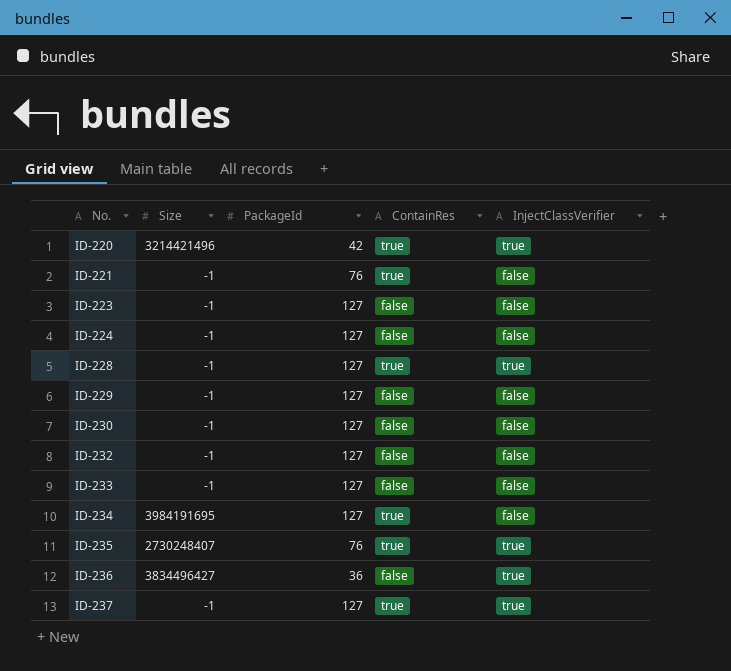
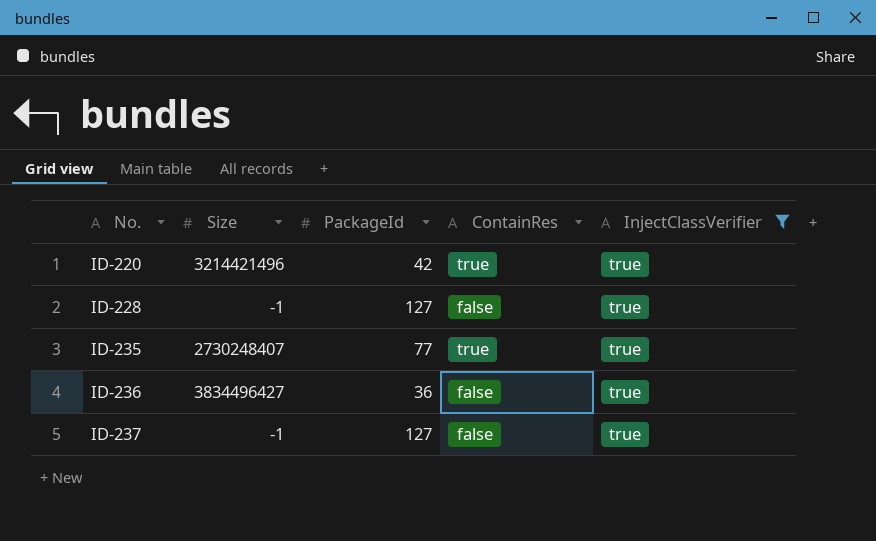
filter: none -> InjectClassVerifier = true
ID-228 | ContainRes: true -> false
ID-235 | PackageId: 76 -> 77
ID-237 | ContainRes: true -> false

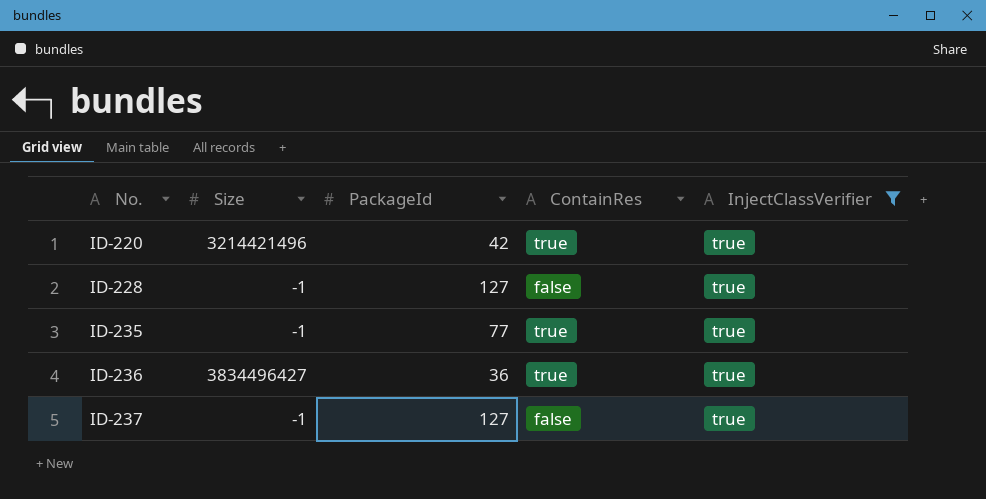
ID-235 | Size: 2730248407 -> -1
ID-236 | ContainRes: false -> true

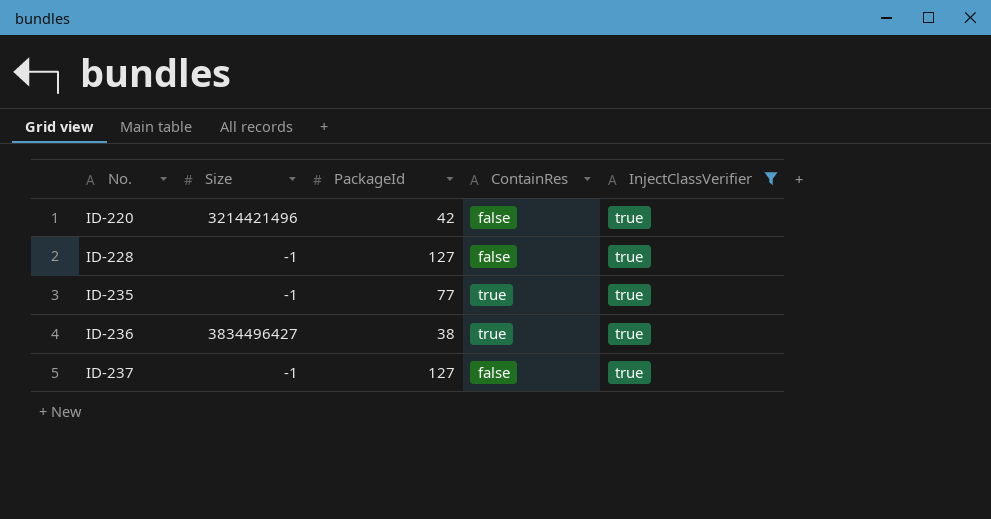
ID-220 | ContainRes: true -> false
ID-236 | PackageId: 36 -> 38

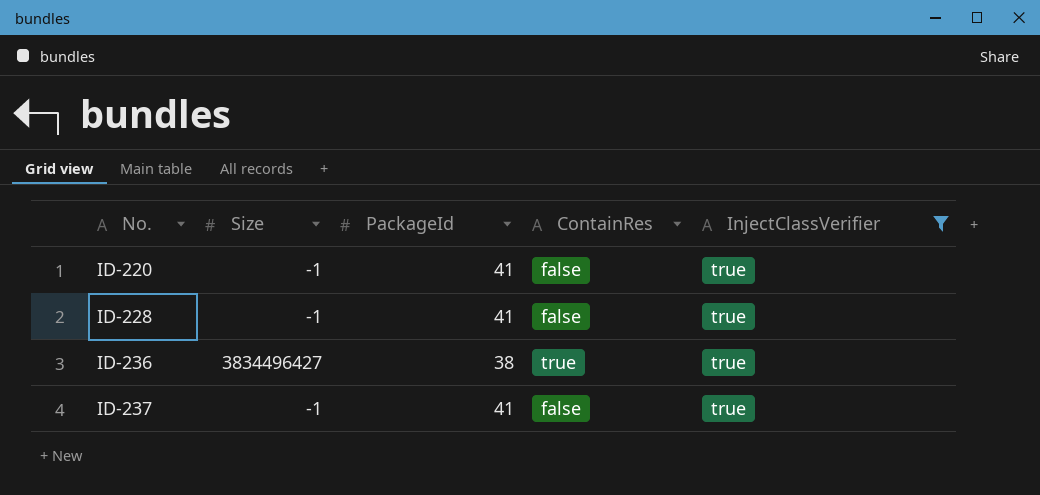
row ID-235: -1 | 77 | true | true -> none
ID-220 | Size: 3214421496 -> -1
ID-220 | PackageId: 42 -> 41
ID-228 | PackageId: 127 -> 41
ID-237 | PackageId: 127 -> 41

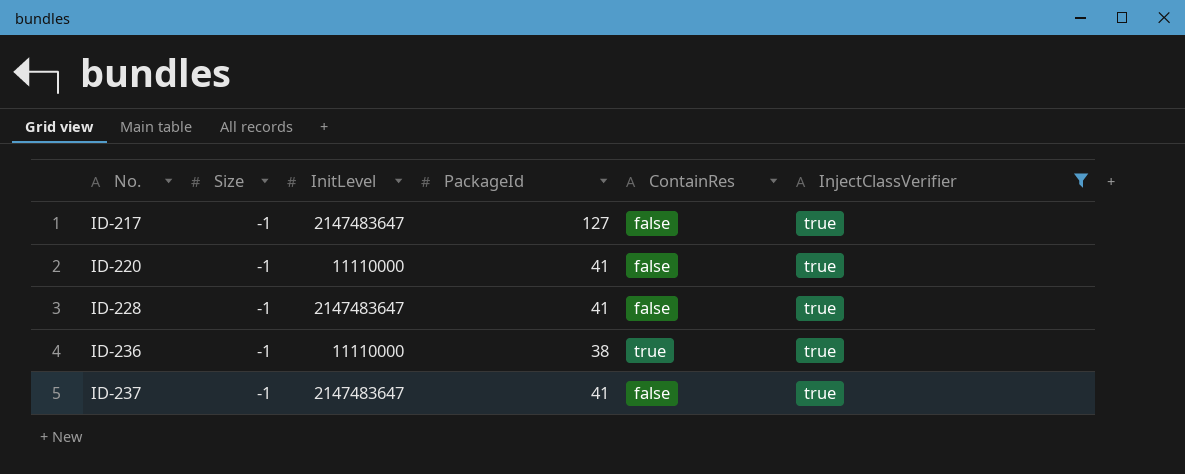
column InitLevel | position: none -> 3
row ID-217: none -> -1 | 2147483647 | 127 | false | true
ID-236 | Size: 3834496427 -> -1

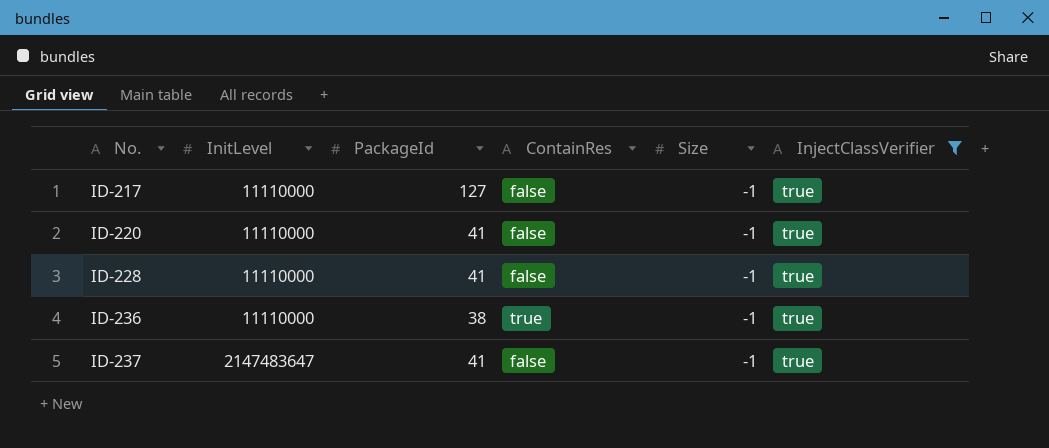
column Size | position: 2 -> 5
ID-217 | InitLevel: 2147483647 -> 11110000
ID-228 | InitLevel: 2147483647 -> 11110000

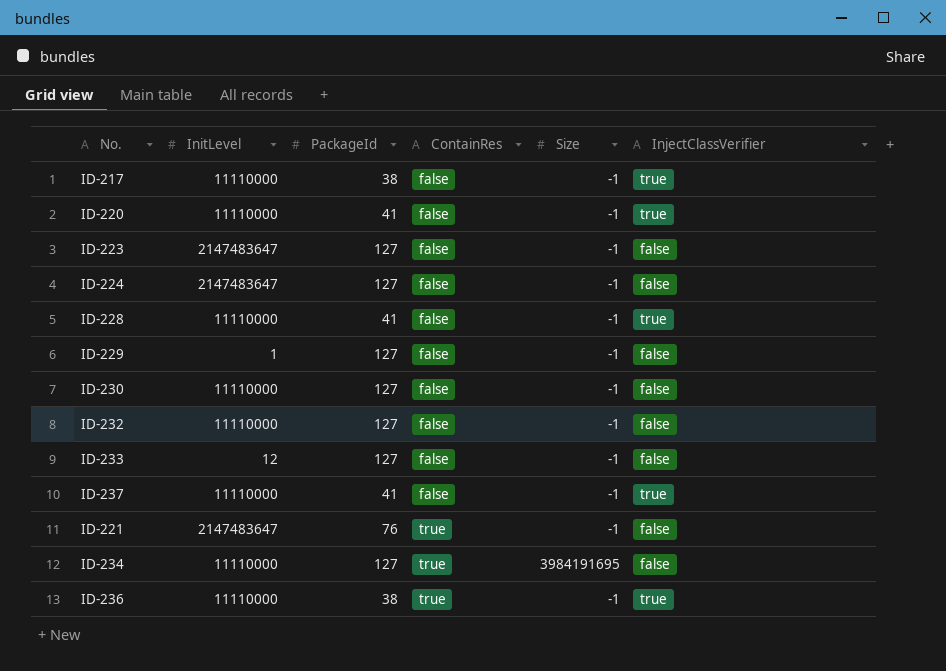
filter: InjectClassVerifier = true -> none
row order: No. ascending -> ContainRes ascending
ID-217 | PackageId: 127 -> 38
ID-237 | InitLevel: 2147483647 -> 11110000

